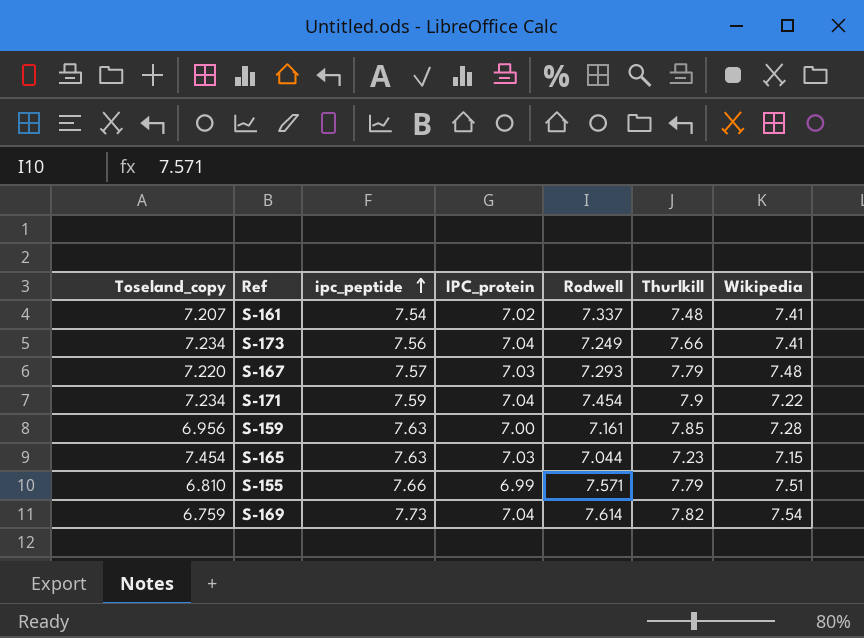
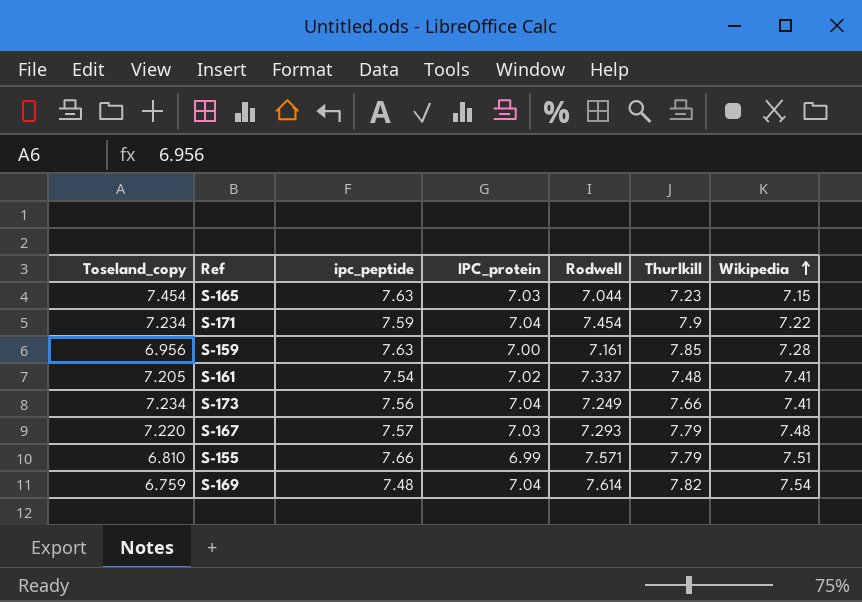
row order: ipc_peptide ascending -> Wikipedia ascending
S-161 | Toseland_copy: 7.207 -> 7.205
S-169 | ipc_peptide: 7.73 -> 7.48

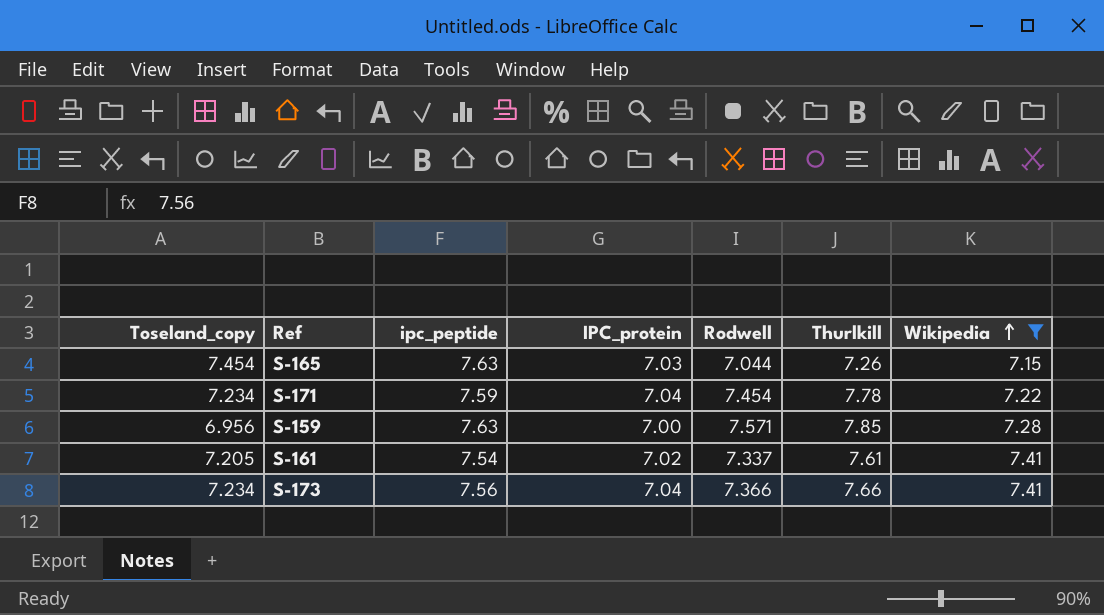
filter: none -> Wikipedia <= 7.41
S-165 | Thurlkill: 7.23 -> 7.26
S-171 | Thurlkill: 7.9 -> 7.78
S-159 | Rodwell: 7.161 -> 7.571
S-161 | Thurlkill: 7.48 -> 7.61
S-173 | Rodwell: 7.249 -> 7.366

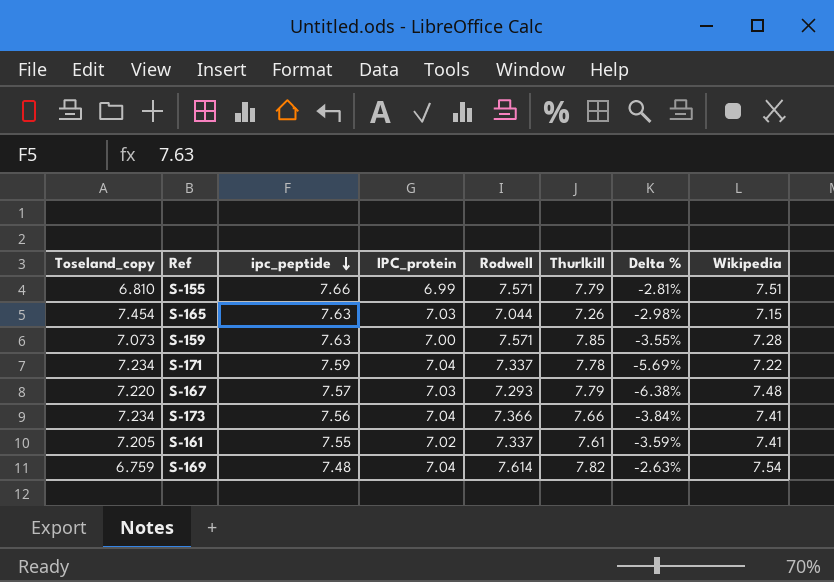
filter: Wikipedia <= 7.41 -> none
row order: Wikipedia ascending -> ipc_peptide descending
column Delta % | formula: none -> ([Rodwell] - [Thurlkill]) / [Thurlkill]
S-159 | Toseland_copy: 6.956 -> 7.073
S-171 | Rodwell: 7.454 -> 7.337
S-161 | ipc_peptide: 7.54 -> 7.55

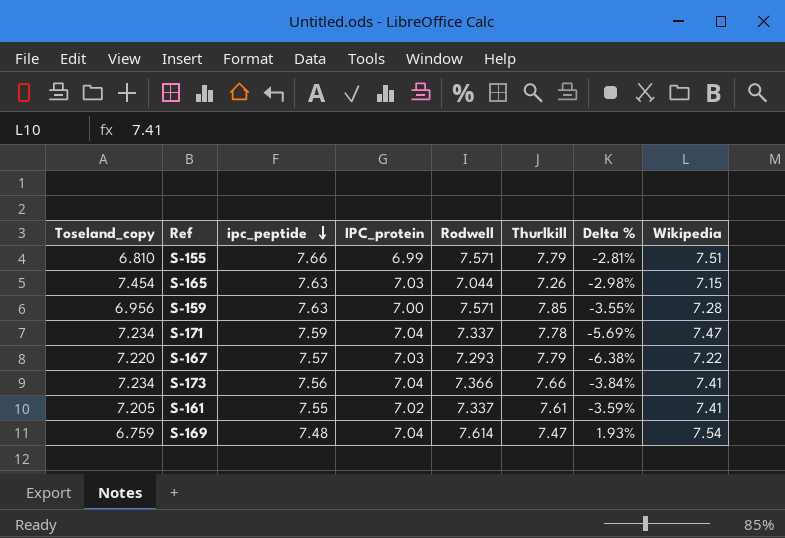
S-159 | Toseland_copy: 7.073 -> 6.956
S-171 | Wikipedia: 7.22 -> 7.47
S-167 | Wikipedia: 7.48 -> 7.22
S-169 | Thurlkill: 7.82 -> 7.47
S-169 | Delta %: -2.63% -> 1.93%

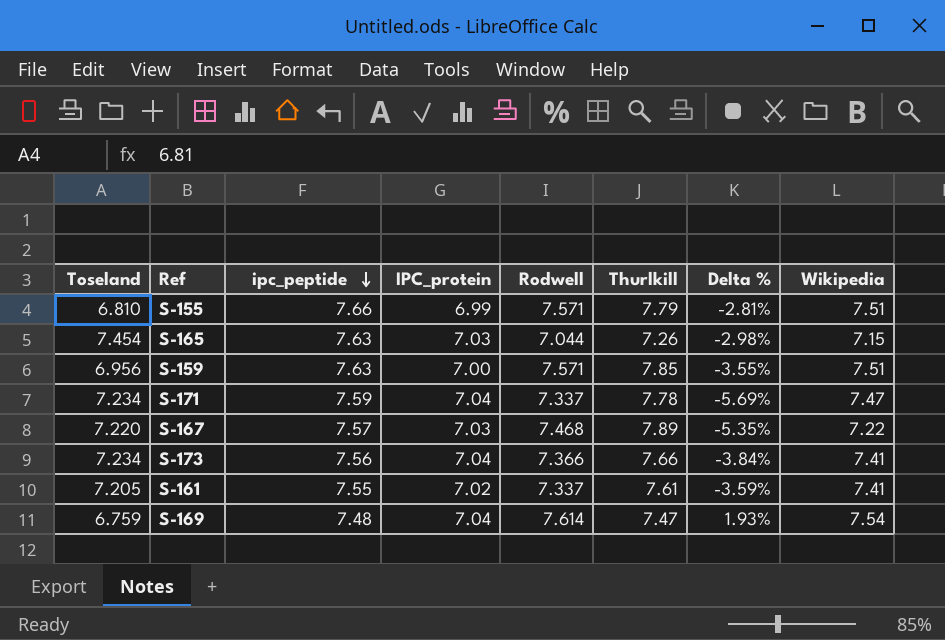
column name: Toseland_copy -> Toseland
S-159 | Wikipedia: 7.28 -> 7.51
S-167 | Rodwell: 7.293 -> 7.468
S-167 | Thurlkill: 7.79 -> 7.89
S-167 | Delta %: -6.38% -> -5.35%

